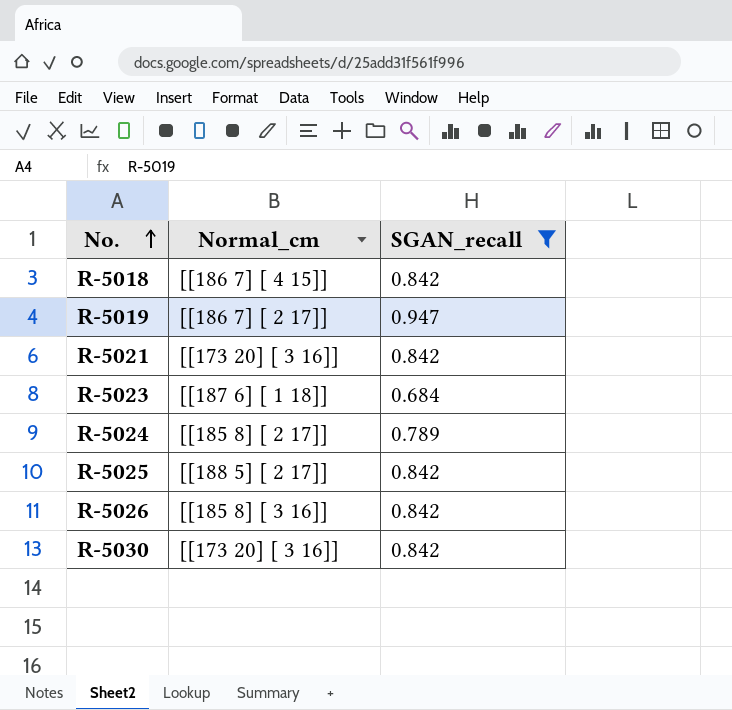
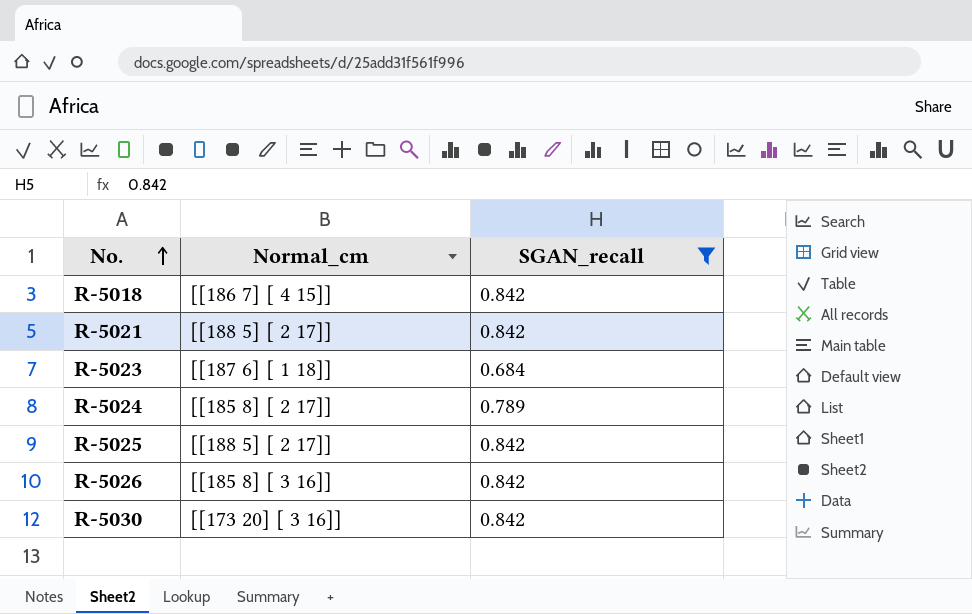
row R-5019: [[186 7] [ 2 17]] | 0.947 -> none
R-5021 | Normal_cm: [[173 20] [ 3 16]] -> [[188 5] [ 2 17]]

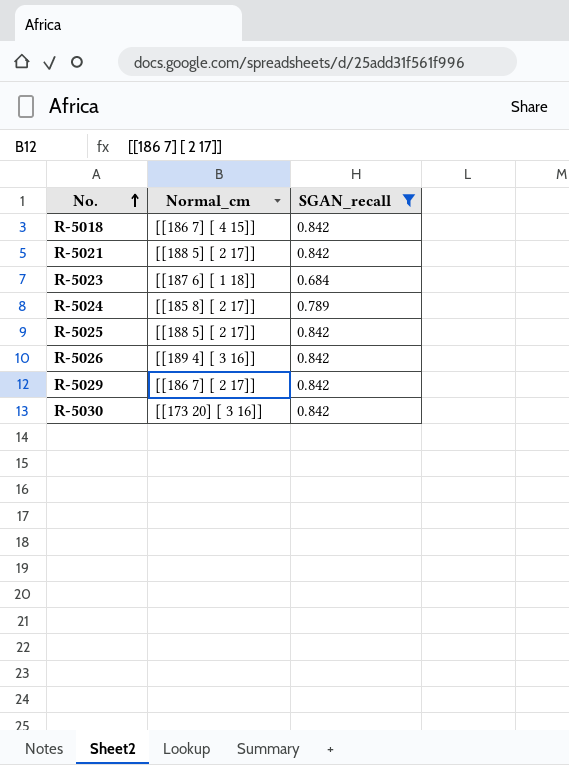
R-5026 | Normal_cm: [[185 8] [ 3 16]] -> [[189 4] [ 3 16]]
row R-5029: none -> [[186 7] [ 2 17]] | 0.842

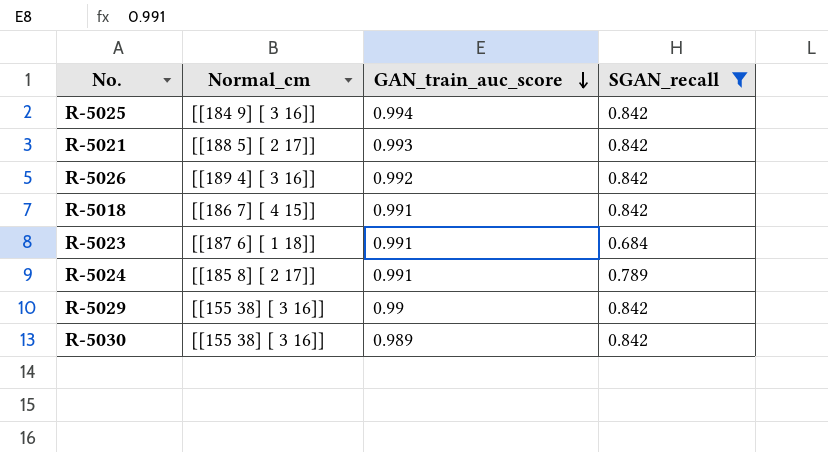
row order: No. ascending -> GAN_train_auc_score descending
column GAN_train_auc_score | position: none -> 3
R-5025 | Normal_cm: [[188 5] [ 2 17]] -> [[184 9] [ 3 16]]
R-5029 | Normal_cm: [[186 7] [ 2 17]] -> [[155 38] [ 3 16]]
R-5030 | Normal_cm: [[173 20] [ 3 16]] -> [[155 38] [ 3 16]]

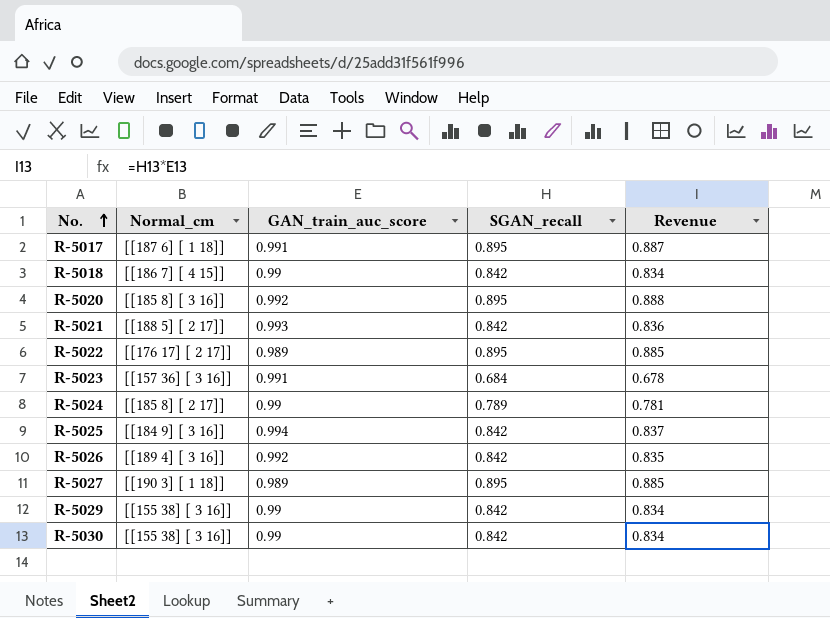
filter: SGAN_recall != 0.895 -> none
row order: GAN_train_auc_score descending -> No. ascending
column Revenue | formula: none -> [GAN_train_auc_score] * [SGAN_recall]
R-5018 | GAN_train_auc_score: 0.991 -> 0.99
R-5023 | Normal_cm: [[187 6] [ 1 18]] -> [[157 36] [ 3 16]]
R-5024 | GAN_train_auc_score: 0.991 -> 0.99
R-5030 | GAN_train_auc_score: 0.989 -> 0.99

